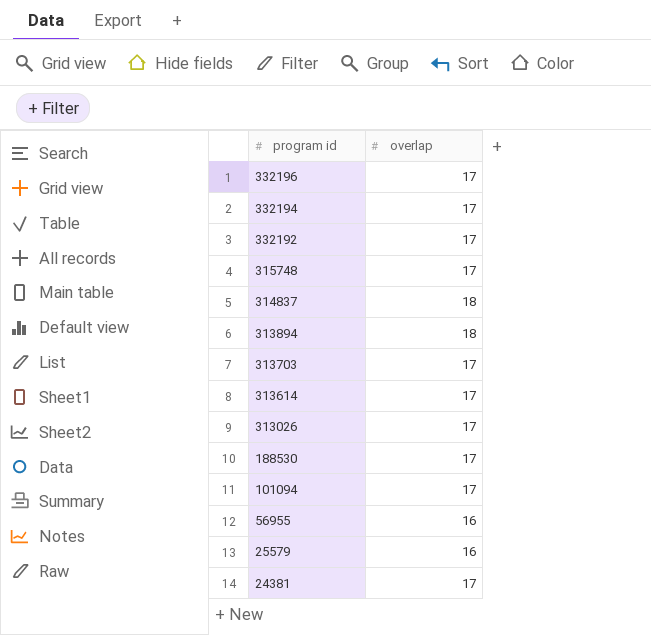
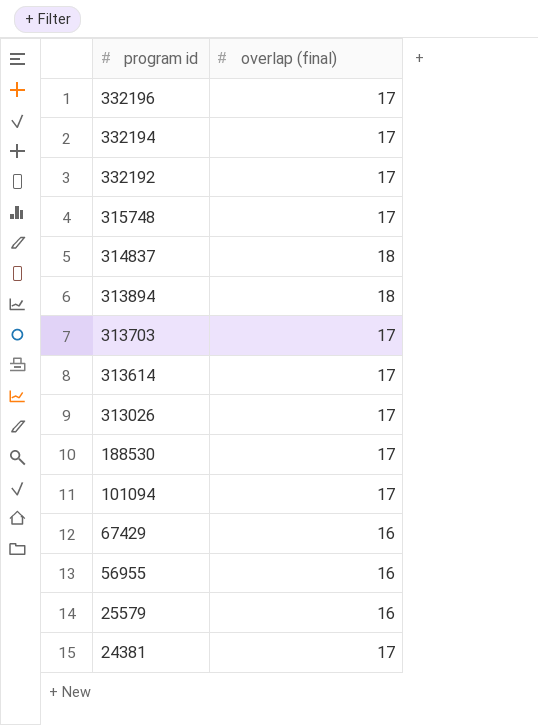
column name: overlap -> overlap (final)
row 67429: none -> 16

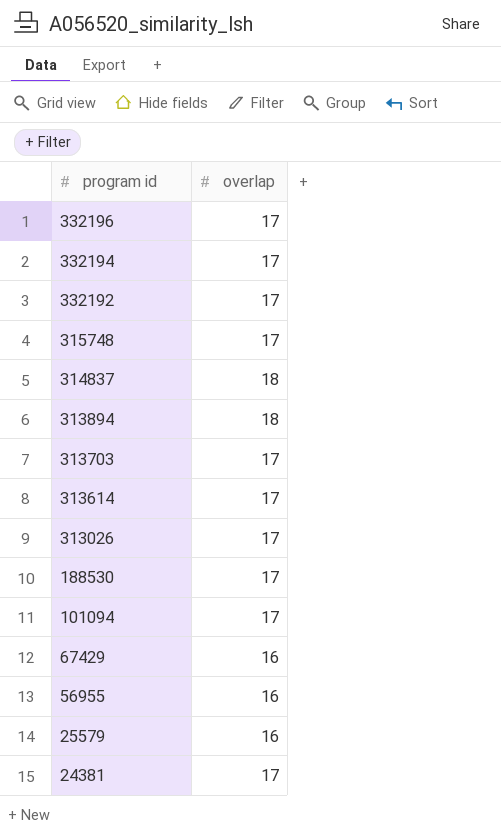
column name: overlap (final) -> overlap

